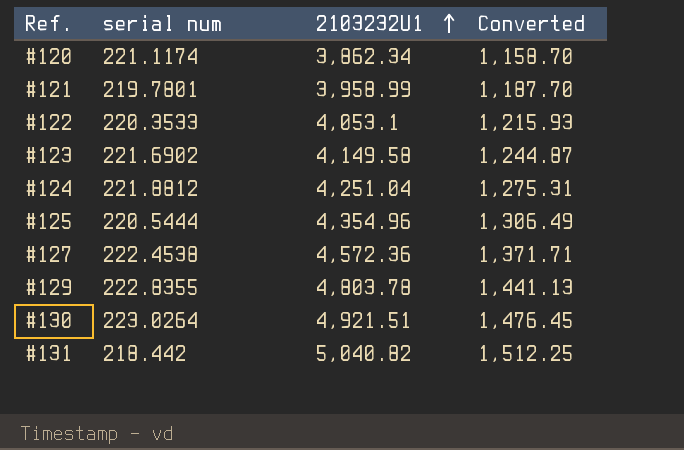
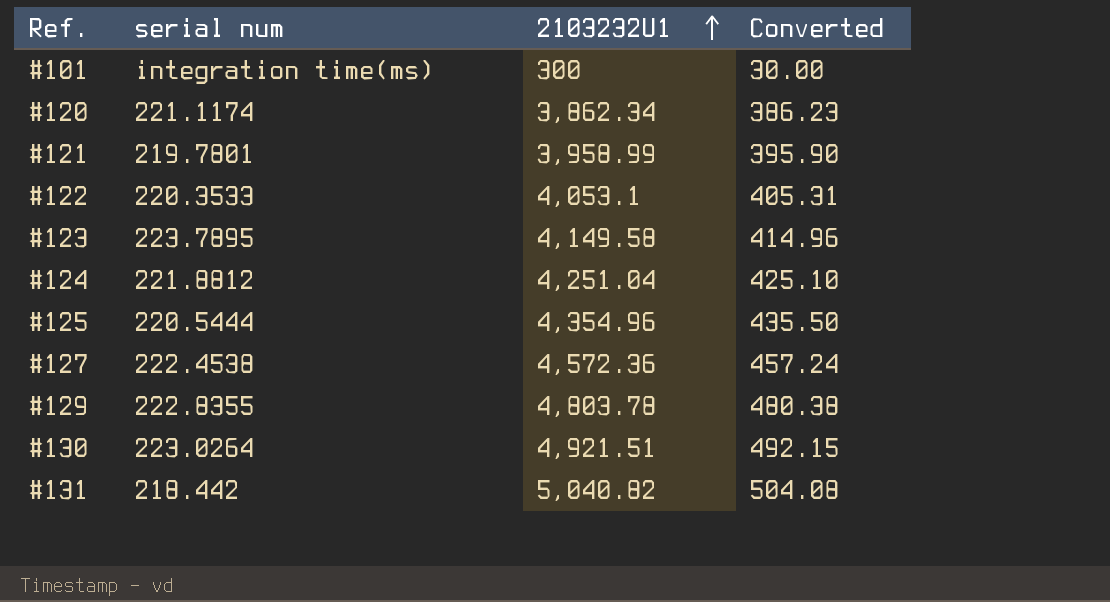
column Converted | formula: [2103232U1] * 0.3 -> [2103232U1] * 0.1
row #101: none -> integration time(ms) | 300 | 30.00
#123 | serial num: 221.6902 -> 223.7895

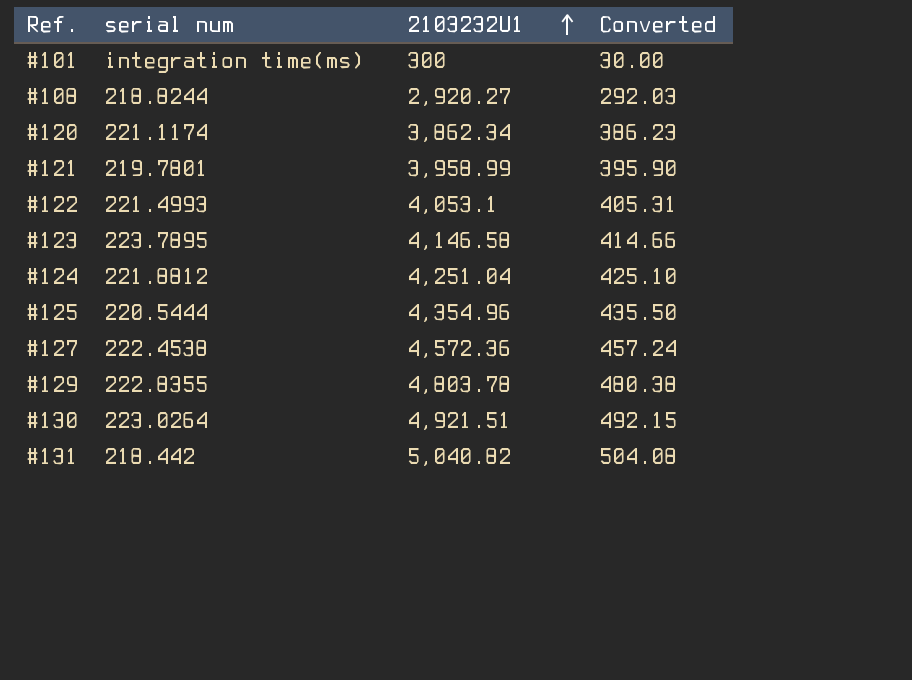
row #108: none -> 218.8244 | 2,920.27 | 292.03
#122 | serial num: 220.3533 -> 221.4993
#123 | 2103232U1: 4,149.58 -> 4,146.58
#123 | Converted: 414.96 -> 414.66

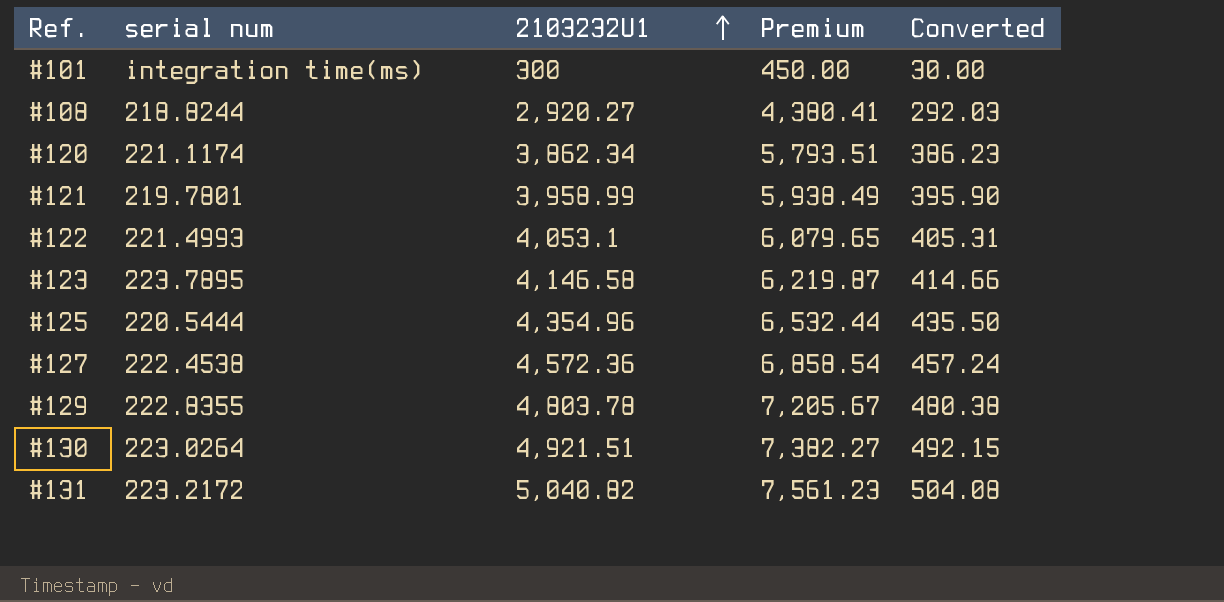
column Premium | formula: none -> [2103232U1] * 1.5
row #124: 221.8812 | 4,251.04 | 425.10 -> none
#131 | serial num: 218.442 -> 223.2172

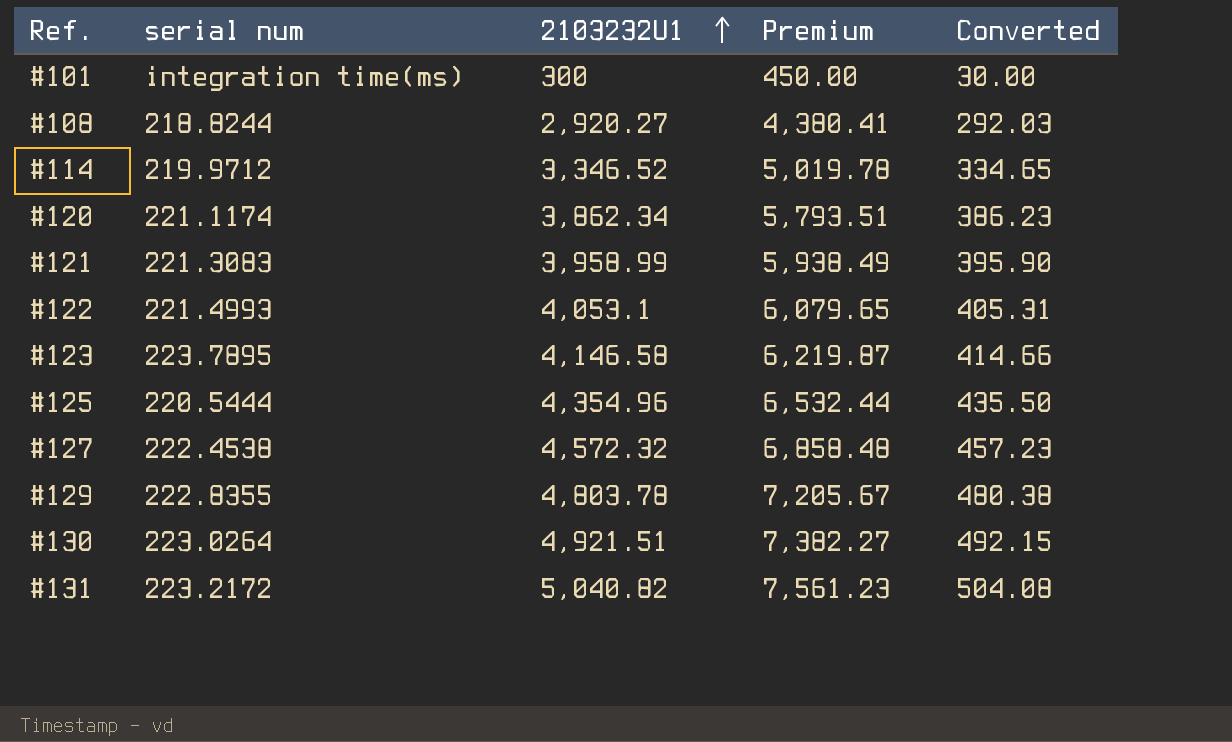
row #114: none -> 219.9712 | 3,346.52 | 5,019.78 | 334.65
#121 | serial num: 219.7801 -> 221.3083
#127 | 2103232U1: 4,572.36 -> 4,572.32
#127 | Premium: 6,858.54 -> 6,858.48
#127 | Converted: 457.24 -> 457.23

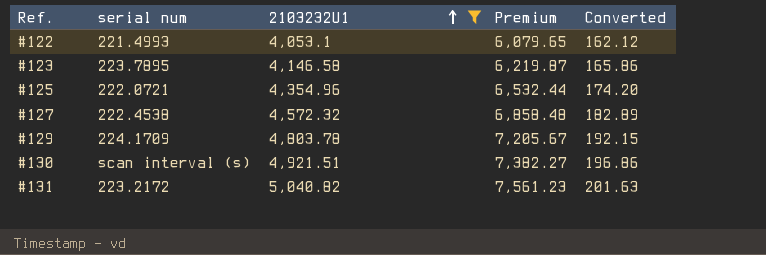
filter: none -> 2103232U1 >= 4,053.1
column Converted | formula: [2103232U1] * 0.1 -> [2103232U1] * 0.04
#125 | serial num: 220.5444 -> 222.0721
#129 | serial num: 222.8355 -> 224.1709
#130 | serial num: 223.0264 -> scan interval (s)

